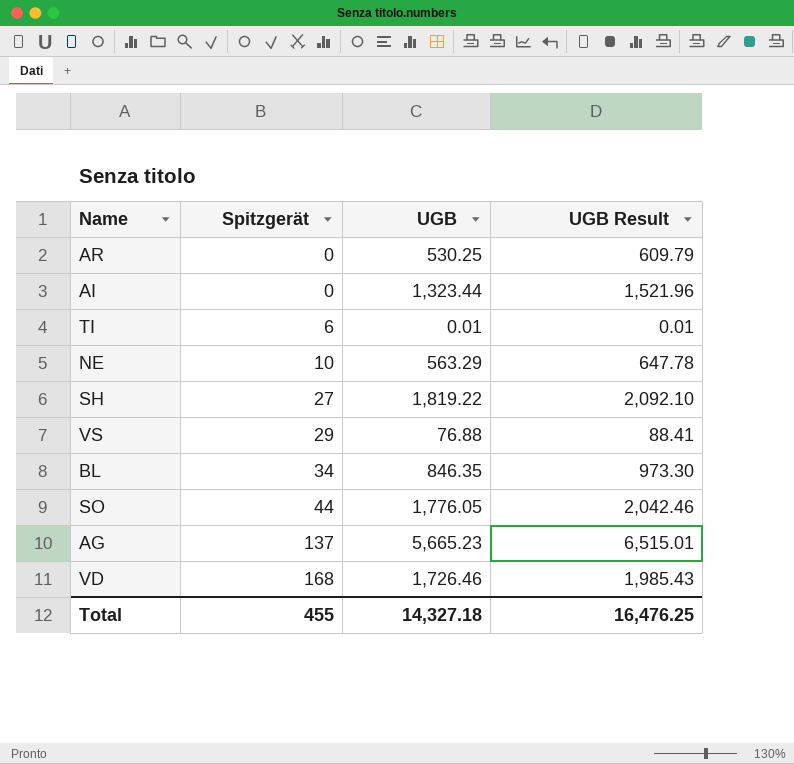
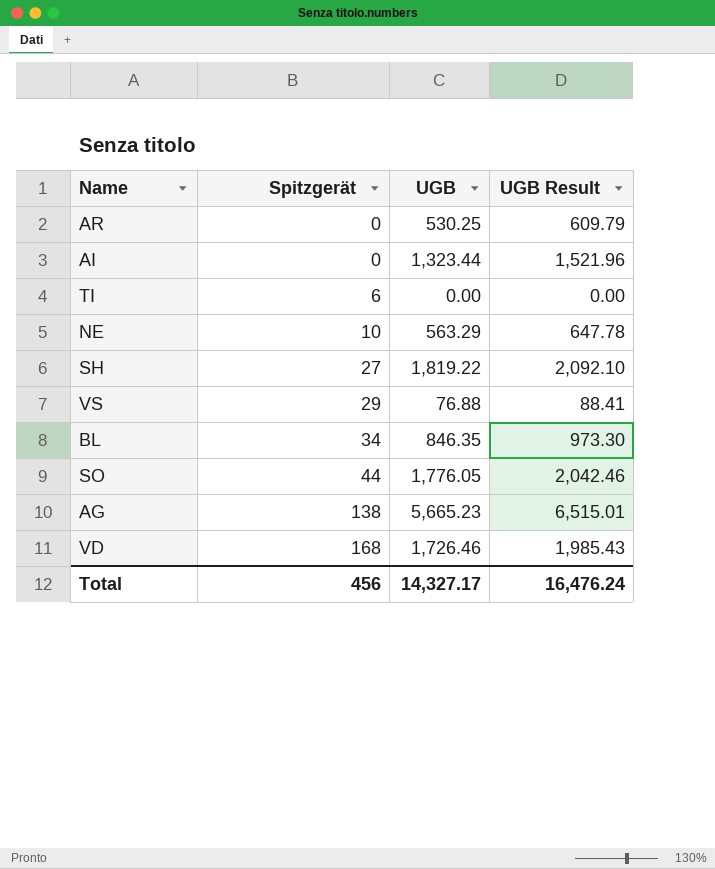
TI | UGB: 0.01 -> 0.00
TI | UGB Result: 0.01 -> 0.00
AG | Spitzgerät: 137 -> 138
Total | Spitzgerät: 455 -> 456
Total | UGB: 14,327.18 -> 14,327.17
Total | UGB Result: 16,476.25 -> 16,476.24

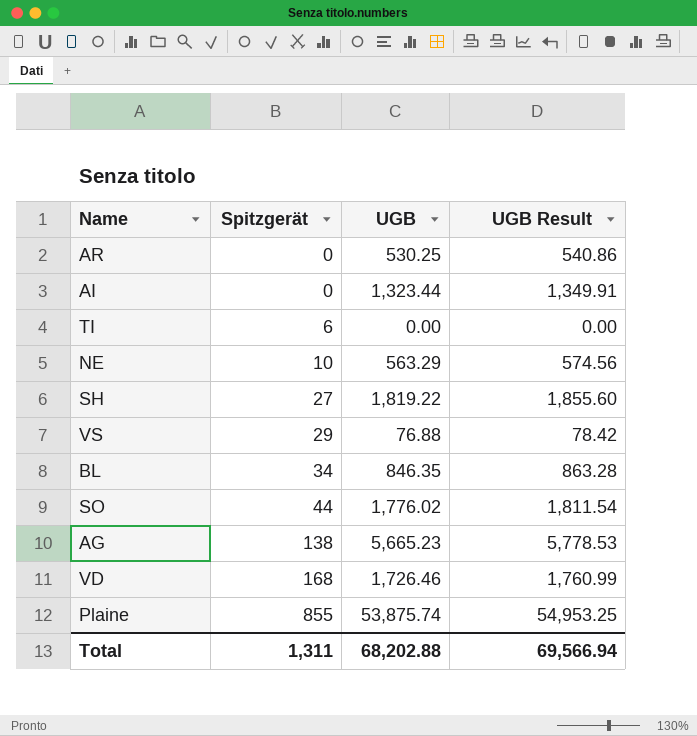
column UGB Result | formula: [UGB] * 1.15 -> [UGB] * 1.02
SO | UGB: 1,776.05 -> 1,776.02
row Plaine: none -> 855 | 53,875.74 | 54,953.25
Total | Spitzgerät: 456 -> 1,311
Total | UGB: 14,327.17 -> 68,202.88
Total | UGB Result: 16,476.24 -> 69,566.94

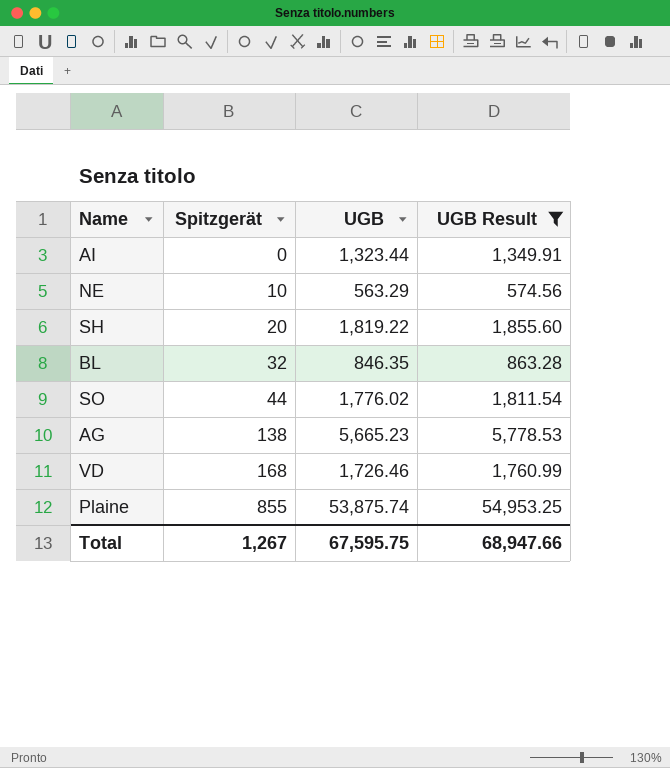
filter: none -> UGB Result >= 574.56
SH | Spitzgerät: 27 -> 20
BL | Spitzgerät: 34 -> 32
Total | Spitzgerät: 1,311 -> 1,267
Total | UGB: 68,202.88 -> 67,595.75
Total | UGB Result: 69,566.94 -> 68,947.66

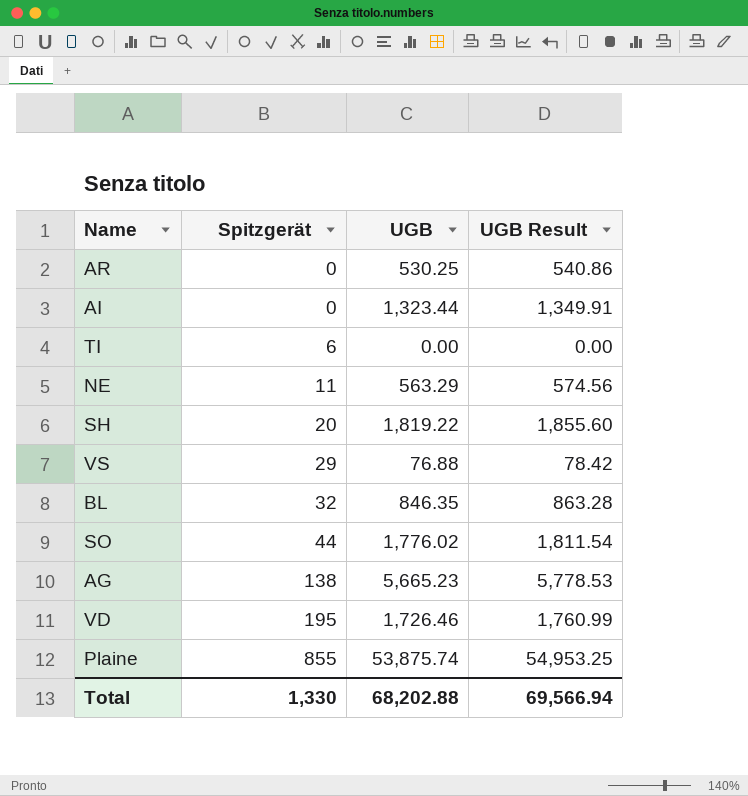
filter: UGB Result >= 574.56 -> none
NE | Spitzgerät: 10 -> 11
VD | Spitzgerät: 168 -> 195
Total | Spitzgerät: 1,267 -> 1,330
Total | UGB: 67,595.75 -> 68,202.88
Total | UGB Result: 68,947.66 -> 69,566.94

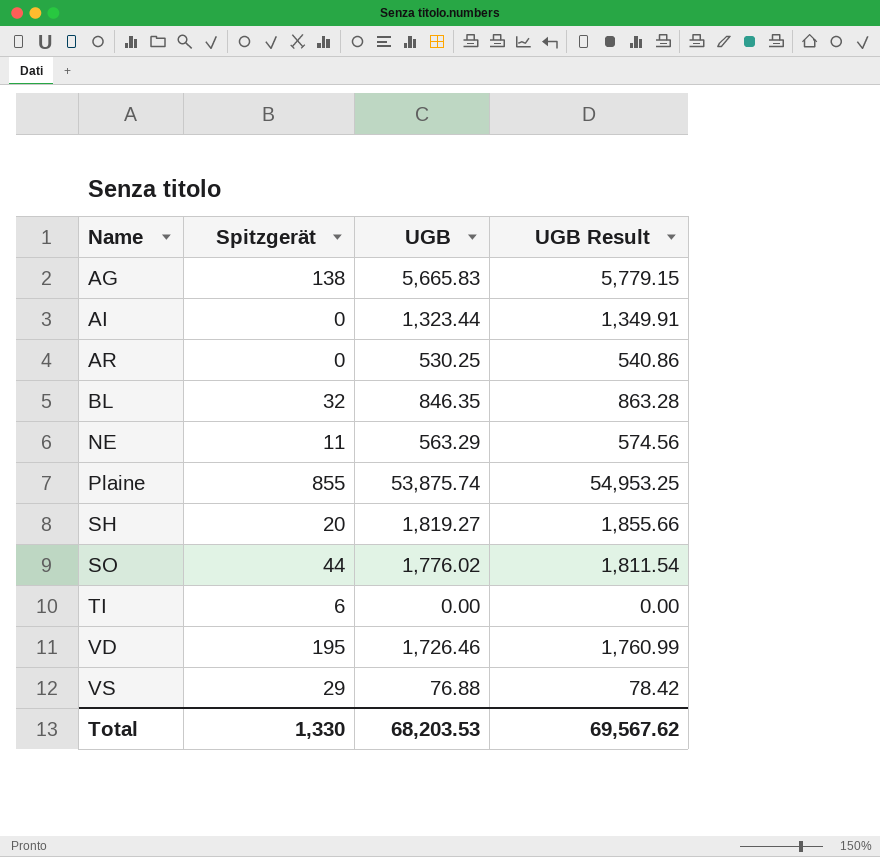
row order: Spitzgerät ascending -> Name ascending
AG | UGB: 5,665.23 -> 5,665.83
AG | UGB Result: 5,778.53 -> 5,779.15
SH | UGB: 1,819.22 -> 1,819.27
SH | UGB Result: 1,855.60 -> 1,855.66
Total | UGB: 68,202.88 -> 68,203.53
Total | UGB Result: 69,566.94 -> 69,567.62

